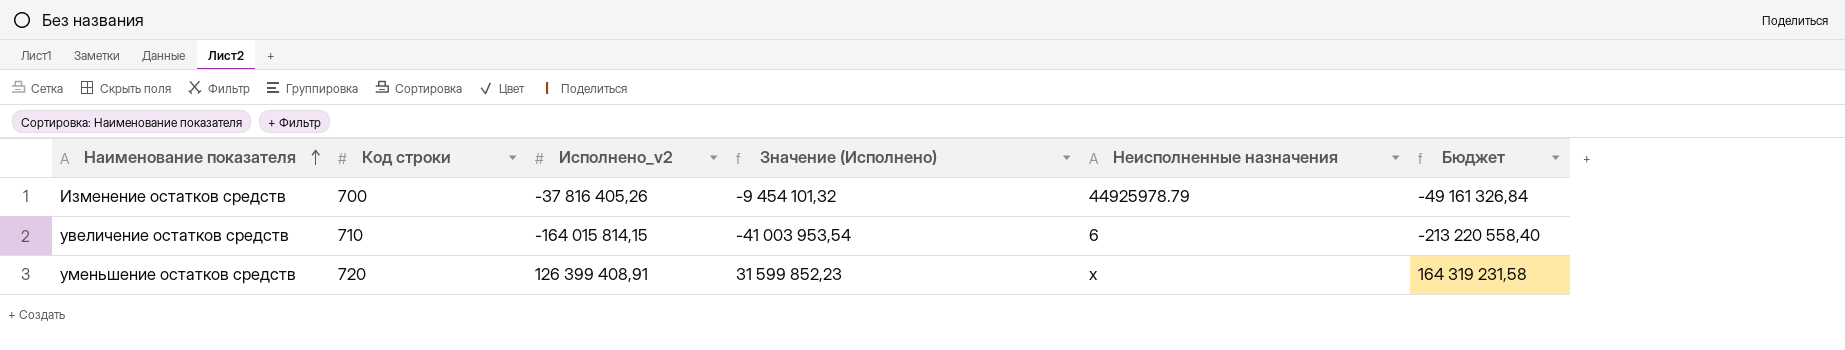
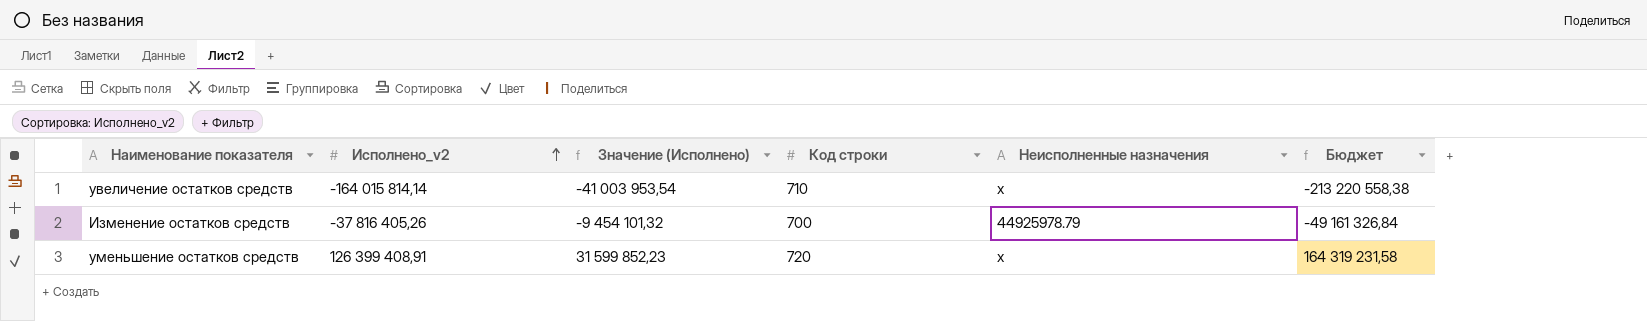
row order: Наименование показателя ascending -> Исполнено_v2 ascending
column Код строки | position: 2 -> 4
увеличение остатков средств | Исполнено_v2: -164 015 814,15 -> -164 015 814,14
увеличение остатков средств | Неисполненные назначения: 6 -> x
увеличение остатков средств | Бюджет: -213 220 558,40 -> -213 220 558,38

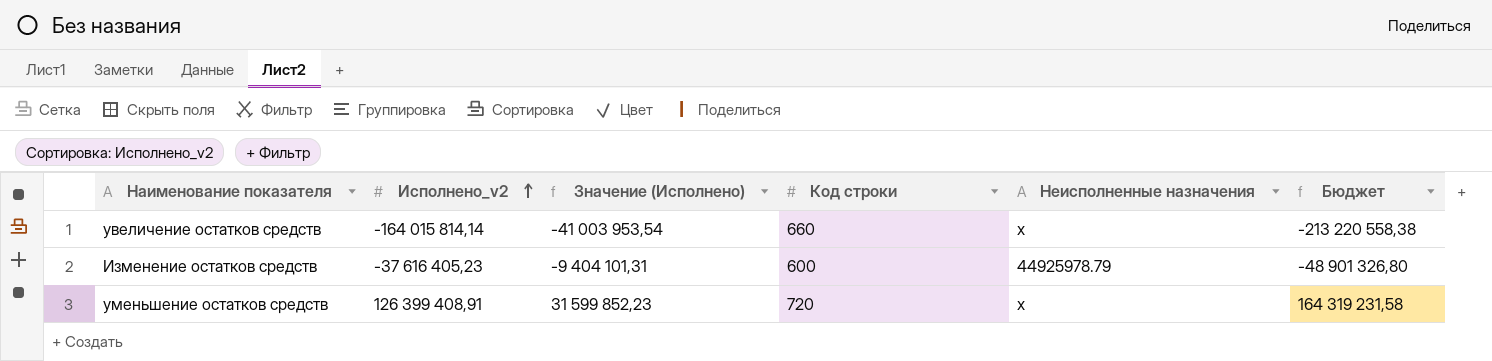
увеличение остатков средств | Код строки: 710 -> 660
Изменение остатков средств | Исполнено_v2: -37 816 405,26 -> -37 616 405,23
Изменение остатков средств | Значение (Исполнено): -9 454 101,32 -> -9 404 101,31
Изменение остатков средств | Код строки: 700 -> 600
Изменение остатков средств | Бюджет: -49 161 326,84 -> -48 901 326,80

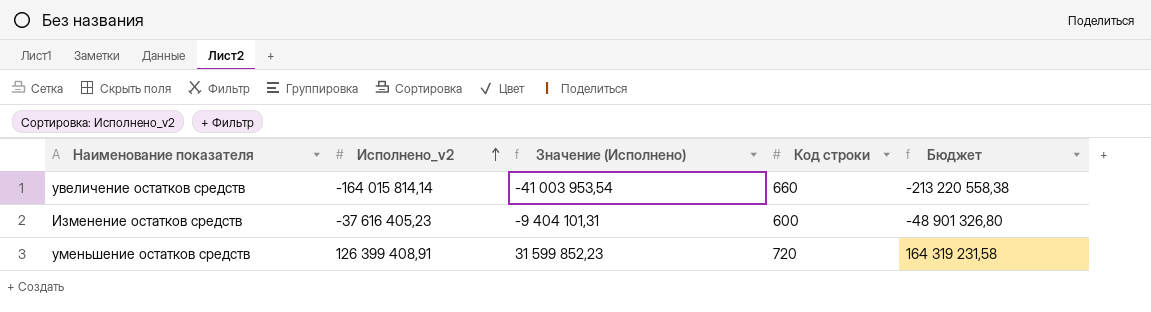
column Неисполненные назначения | position: 5 -> none

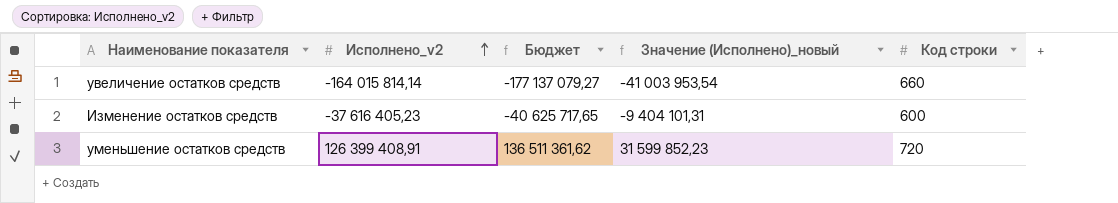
column Бюджет | formula: [Исполнено_v2] * 1,3 -> [Исполнено_v2] * 1,08
column Бюджет | position: 5 -> 3
column name: Значение (Исполнено) -> Значение (Исполнено)_новый

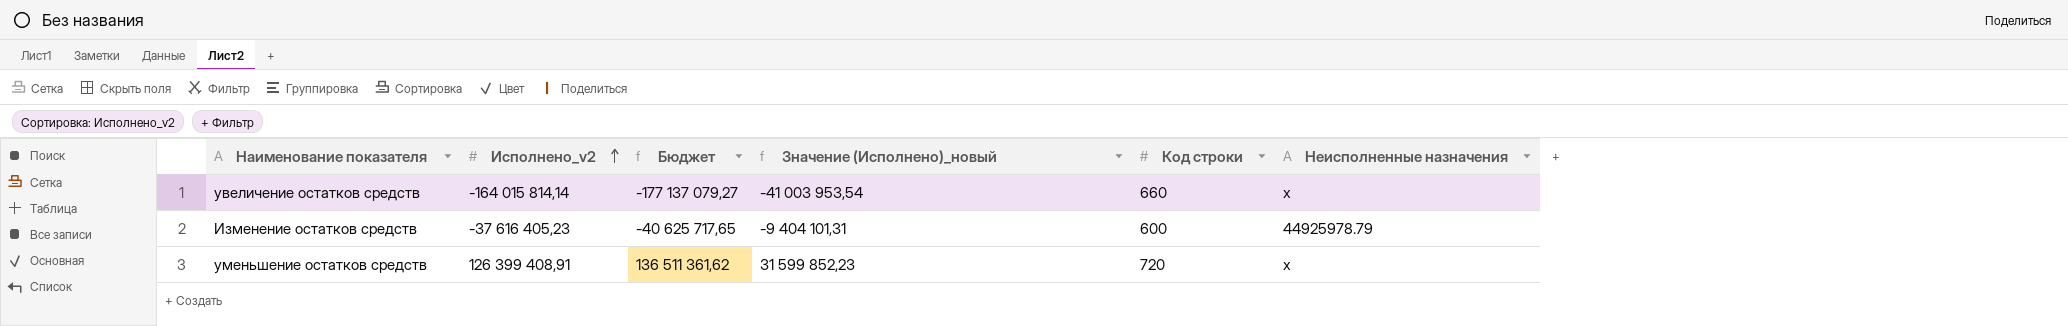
column Неисполненные назначения | position: none -> 6

